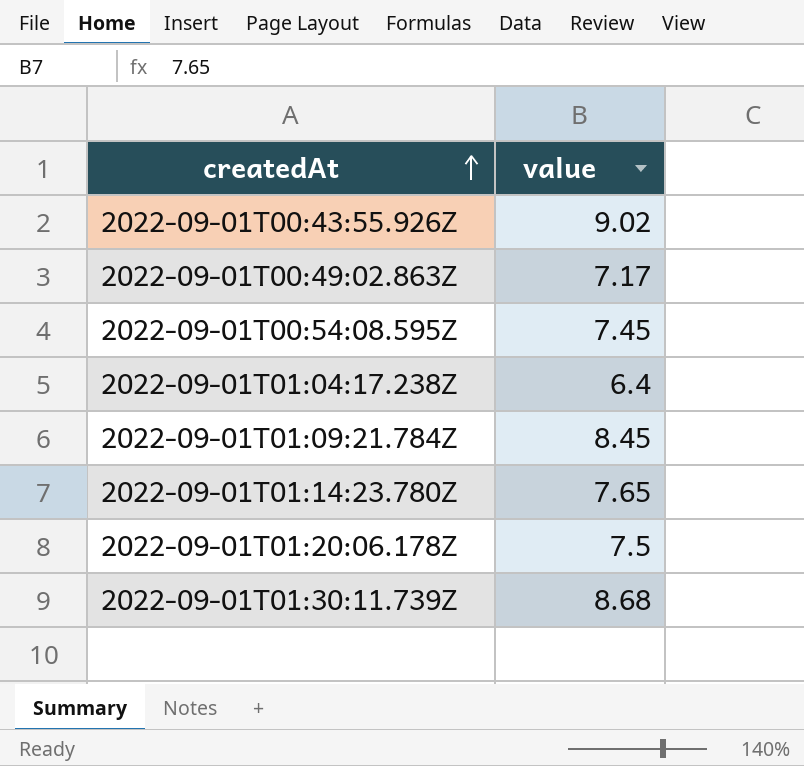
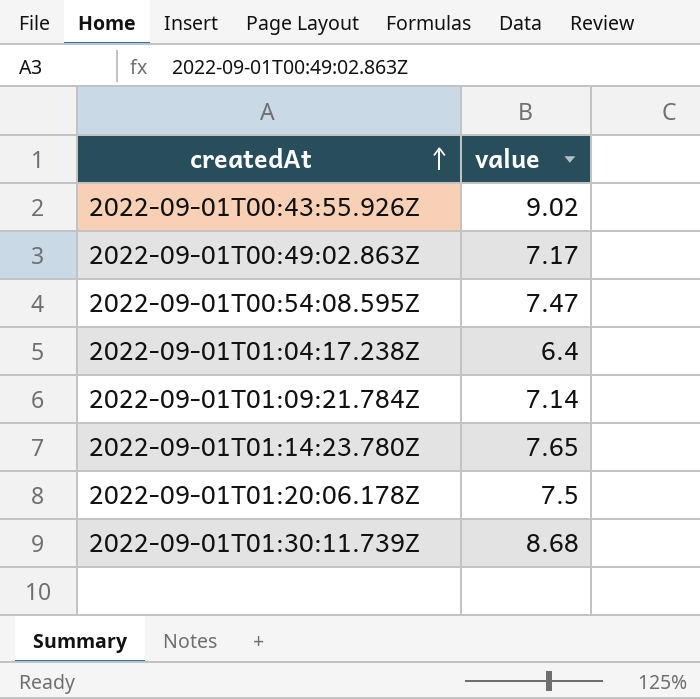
2022-09-01T00:54:08.595Z | value: 7.45 -> 7.47
2022-09-01T01:09:21.784Z | value: 8.45 -> 7.14

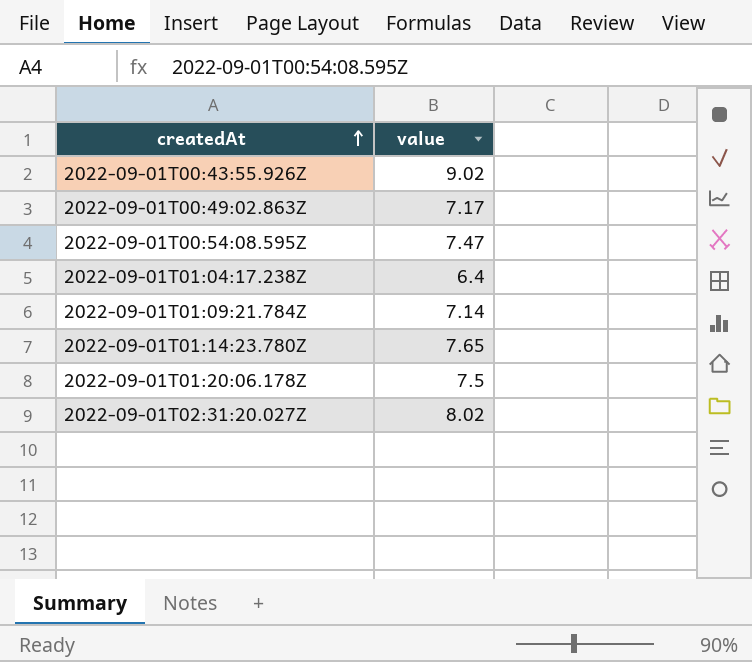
row 2022-09-01T01:30:11.739Z: 8.68 -> none
row 2022-09-01T02:31:20.027Z: none -> 8.02

